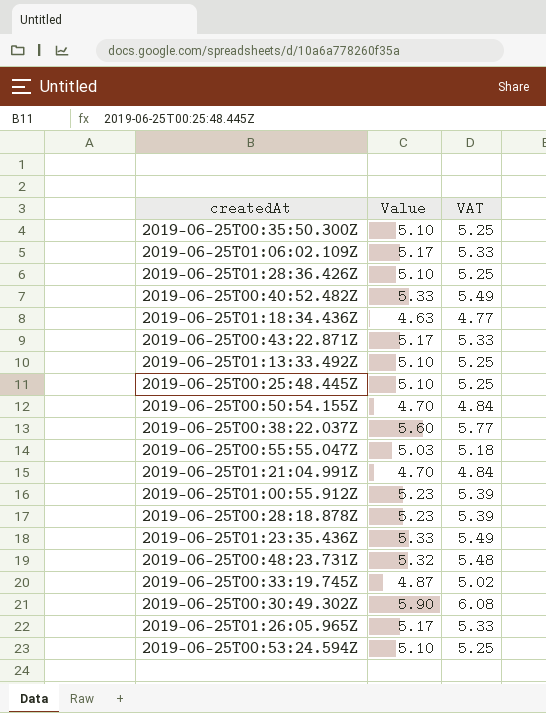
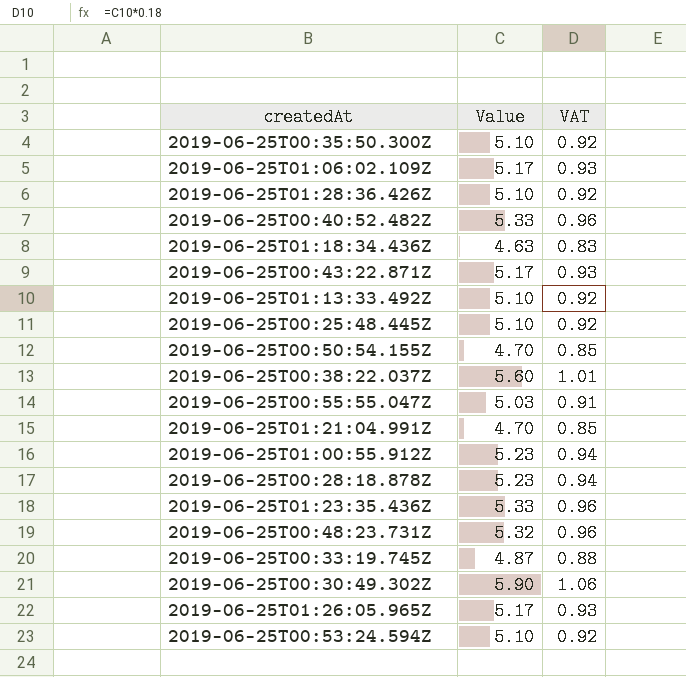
column VAT | formula: [Value] * 1.03 -> [Value] * 0.18

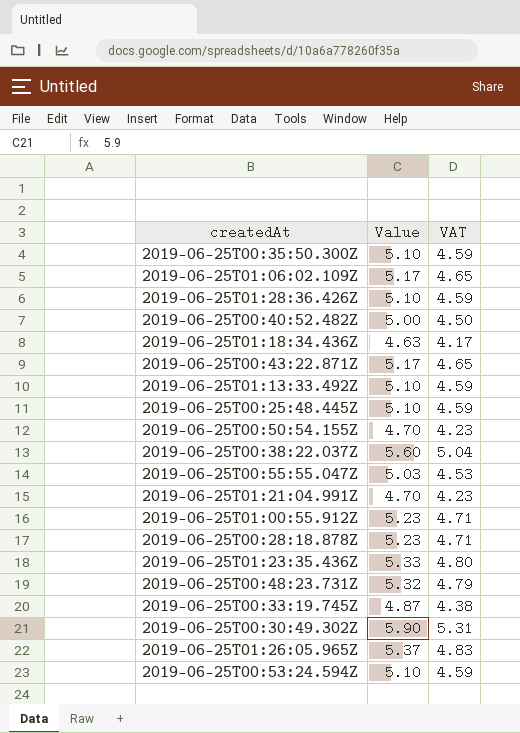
column VAT | formula: [Value] * 0.18 -> [Value] * 0.9
2019-06-25T00:40:52.482Z | Value: 5.33 -> 5.00
2019-06-25T01:26:05.965Z | Value: 5.17 -> 5.37

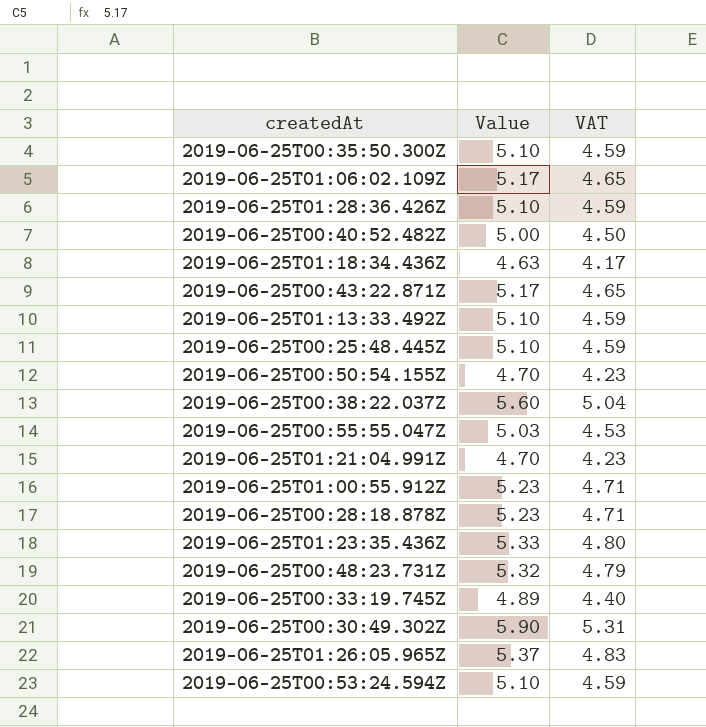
2019-06-25T00:33:19.745Z | Value: 4.87 -> 4.89
2019-06-25T00:33:19.745Z | VAT: 4.38 -> 4.40

